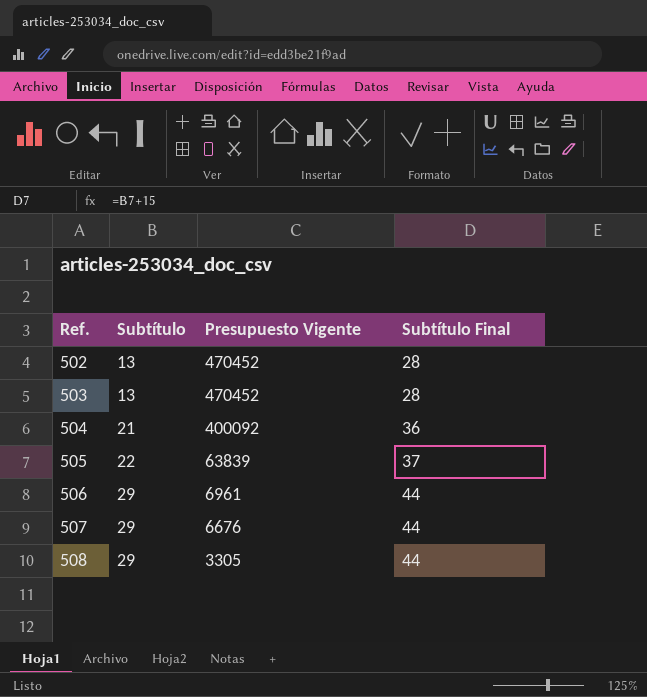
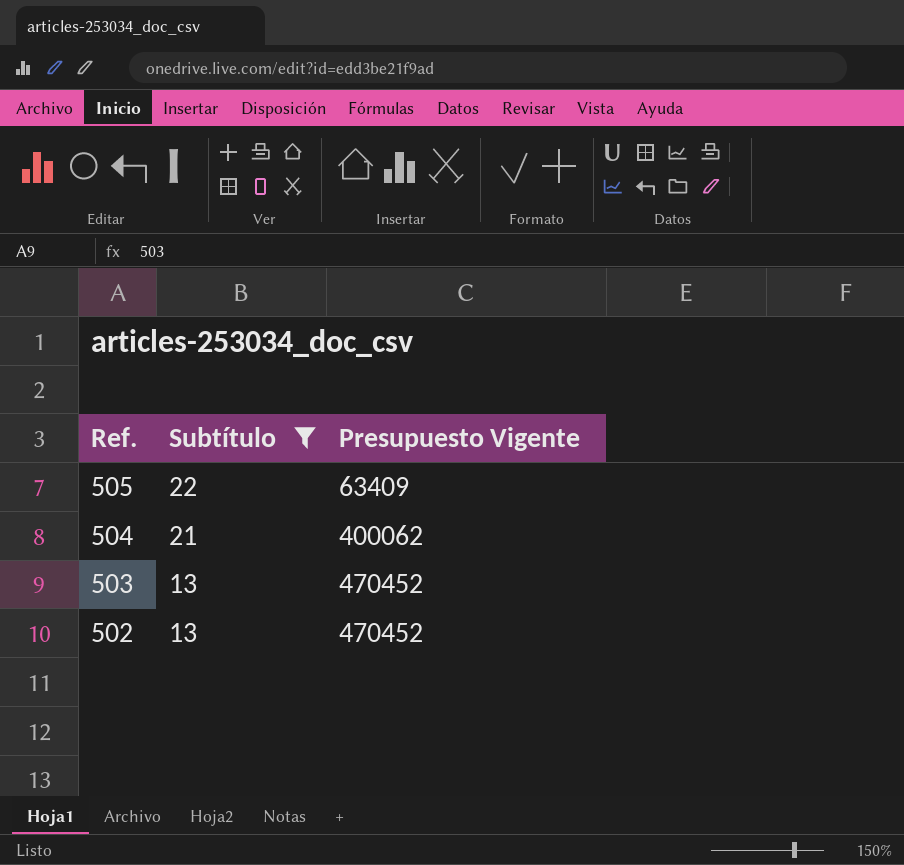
filter: none -> Subtítulo != 29
row order: Ref. ascending -> Ref. descending
column Subtítulo Final | formula: [Subtítulo] + 15 -> none
505 | Presupuesto Vigente: 63839 -> 63409
504 | Presupuesto Vigente: 400092 -> 400062

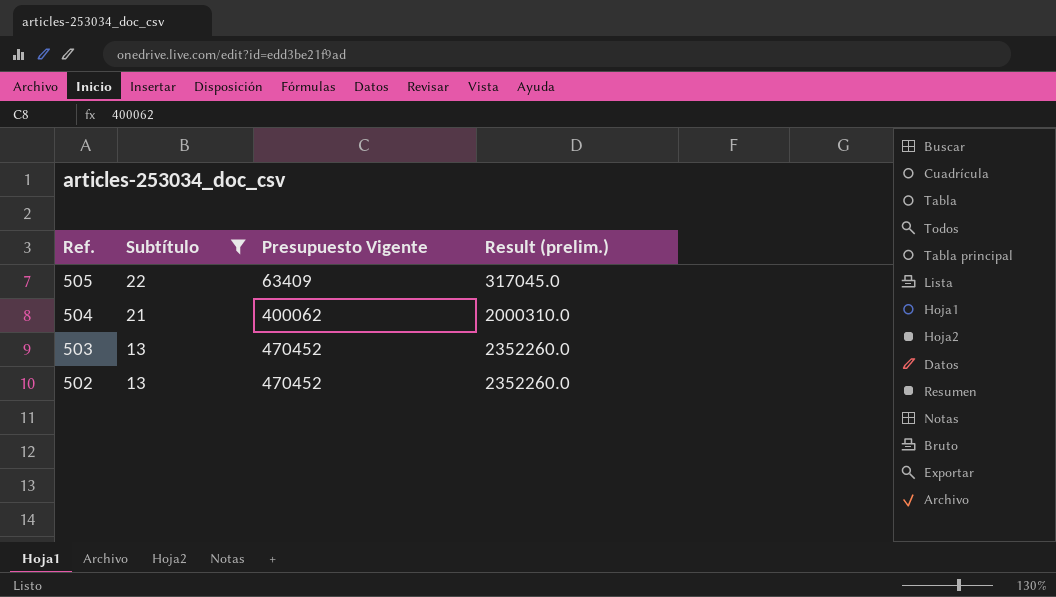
column Result (prelim.) | formula: none -> [Presupuesto Vigente] * 5

